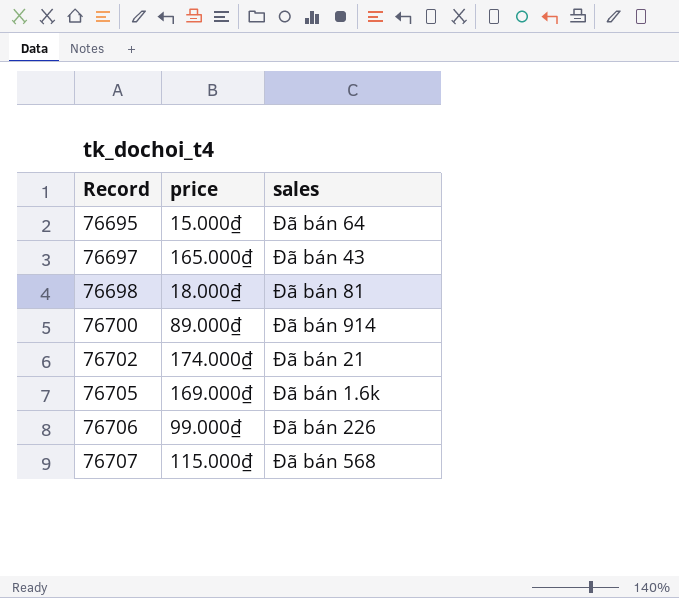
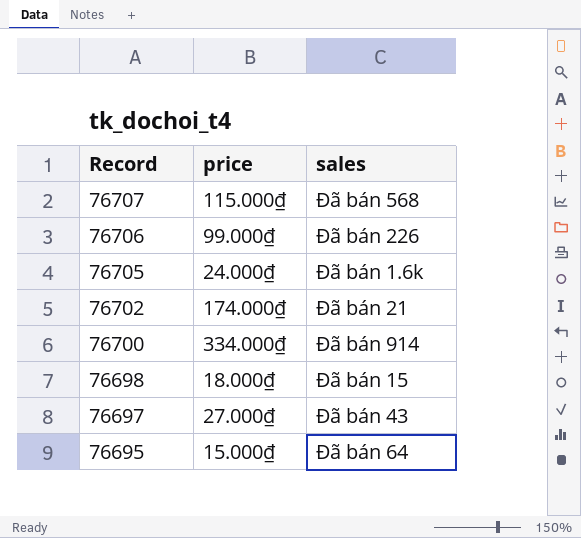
row order: Record ascending -> Record descending
76705 | price: 169.000₫ -> 24.000₫
76700 | price: 89.000₫ -> 334.000₫
76698 | sales: Đã bán 81 -> Đã bán 15
76697 | price: 165.000₫ -> 27.000₫

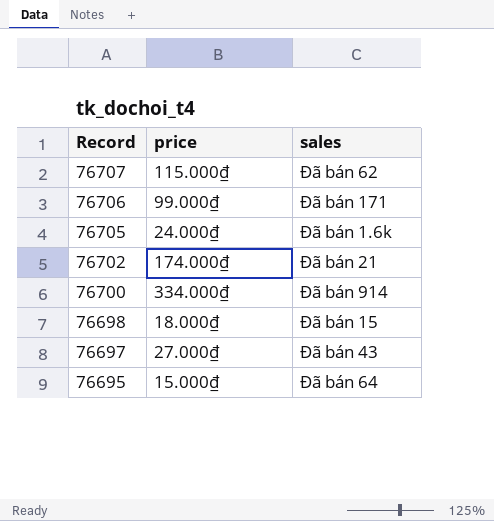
76707 | sales: Đã bán 568 -> Đã bán 62
76706 | sales: Đã bán 226 -> Đã bán 171

